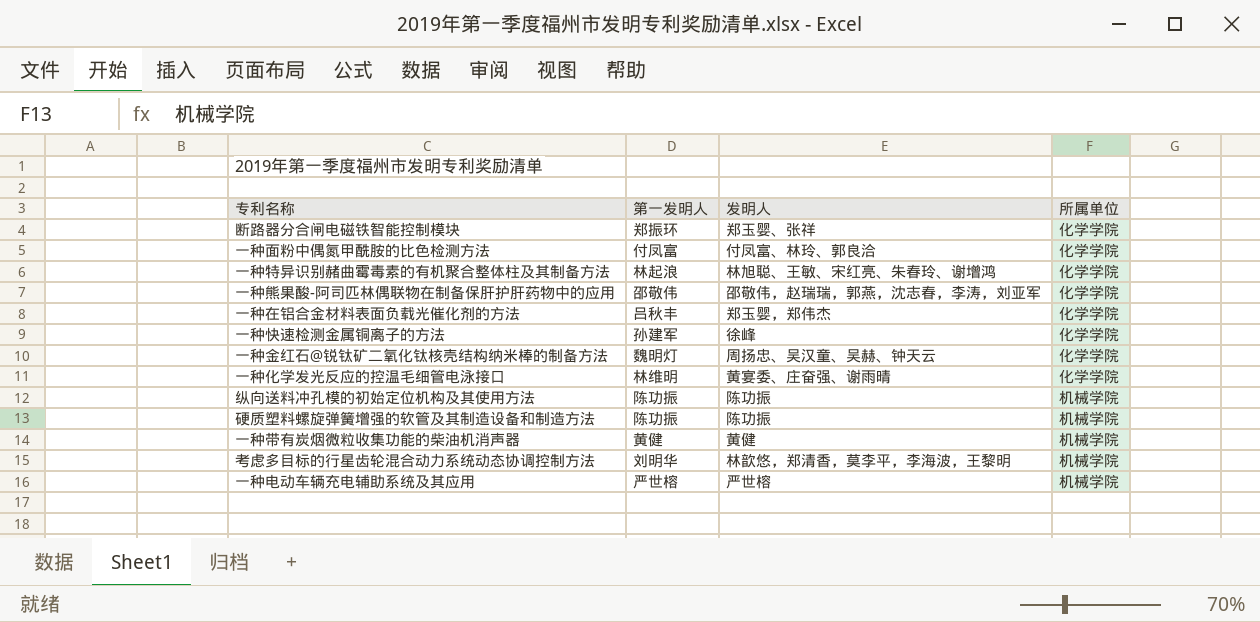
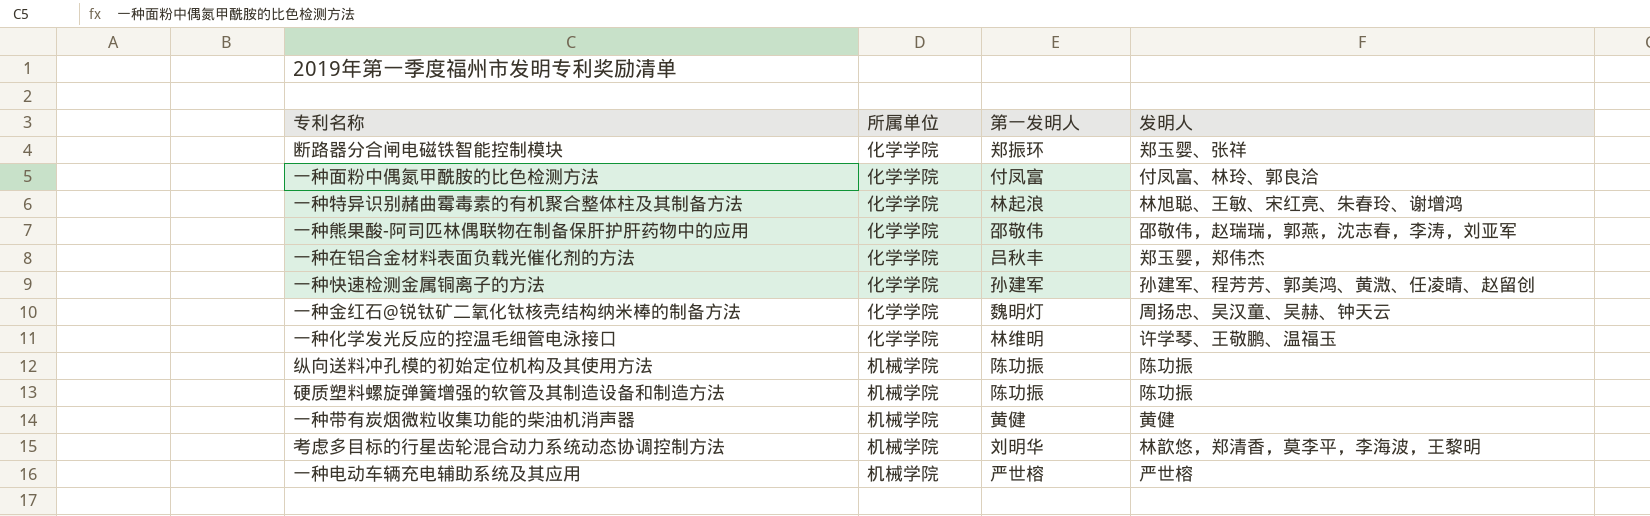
column 所属单位 | position: 4 -> 2
一种快速检测金属铜离子的方法 | 发明人: 徐峰 -> 孙建军、程芳芳、郭美鸿、黄溦、任凌晴、赵留创
一种化学发光反应的控温毛细管电泳接口 | 发明人: 黄宴委、庄奋强、谢雨晴 -> 许学琴、王敬鹏、温福玉

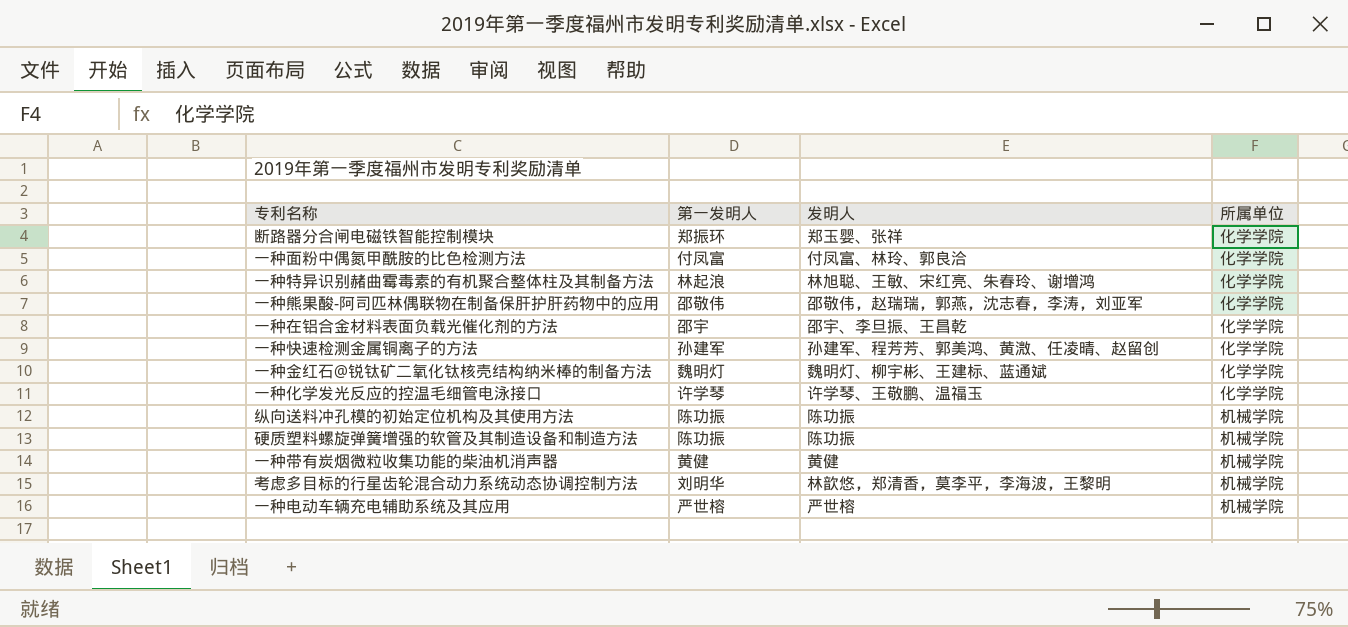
column 所属单位 | position: 2 -> 4
一种在铝合金材料表面负载光催化剂的方法 | 第一发明人: 吕秋丰 -> 邵宇
一种在铝合金材料表面负载光催化剂的方法 | 发明人: 郑玉婴，郑伟杰 -> 邵宇、李旦振、王昌乾
一种金红石@锐钛矿二氧化钛核壳结构纳米棒的制备方法 | 发明人: 周扬忠、吴汉童、吴赫、钟天云 -> 魏明灯、柳宇彬、王建标、蓝通斌
一种化学发光反应的控温毛细管电泳接口 | 第一发明人: 林维明 -> 许学琴

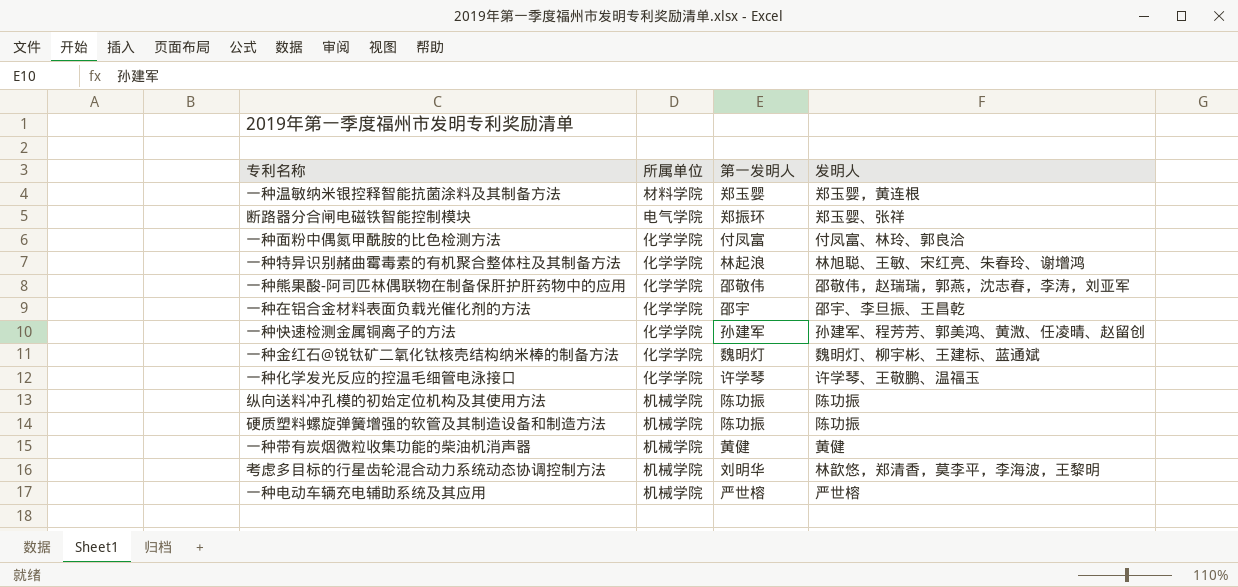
column 所属单位 | position: 4 -> 2
row 一种温敏纳米银控释智能抗菌涂料及其制备方法: none -> 材料学院 | 郑玉婴 | 郑玉婴，黄连根
断路器分合闸电磁铁智能控制模块 | 所属单位: 化学学院 -> 电气学院

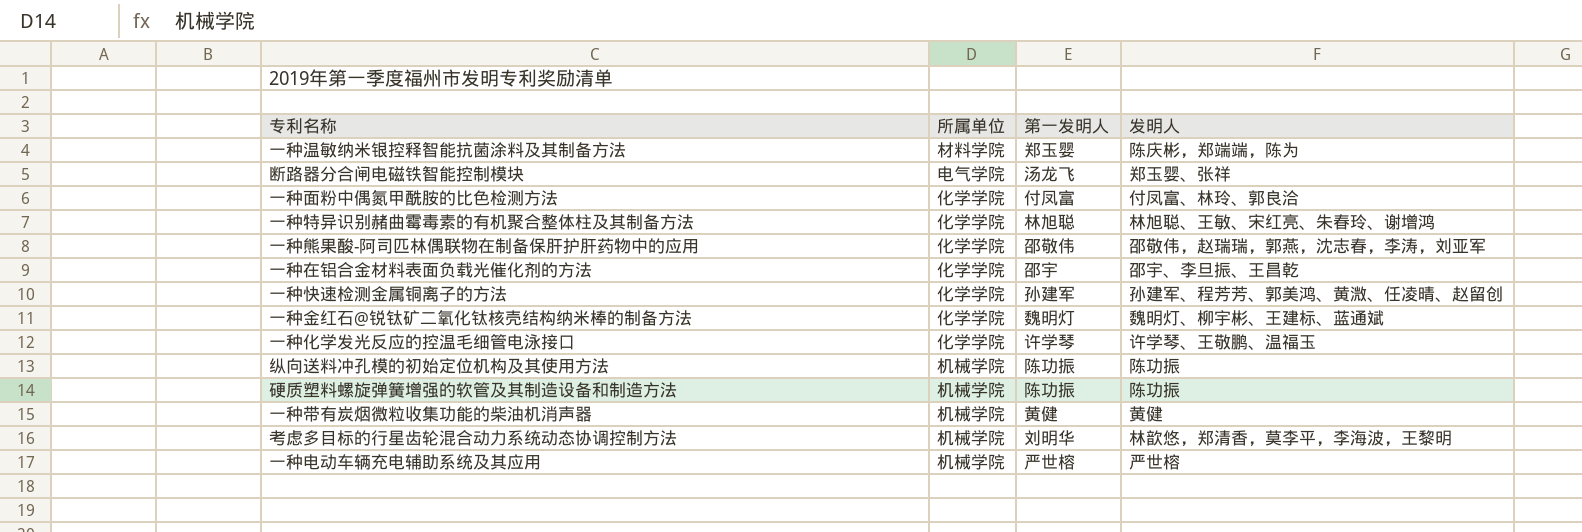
一种温敏纳米银控释智能抗菌涂料及其制备方法 | 发明人: 郑玉婴，黄连根 -> 陈庆彬，郑端端，陈为
断路器分合闸电磁铁智能控制模块 | 第一发明人: 郑振环 -> 汤龙飞
一种特异识别赭曲霉毒素的有机聚合整体柱及其制备方法 | 第一发明人: 林起浪 -> 林旭聪

